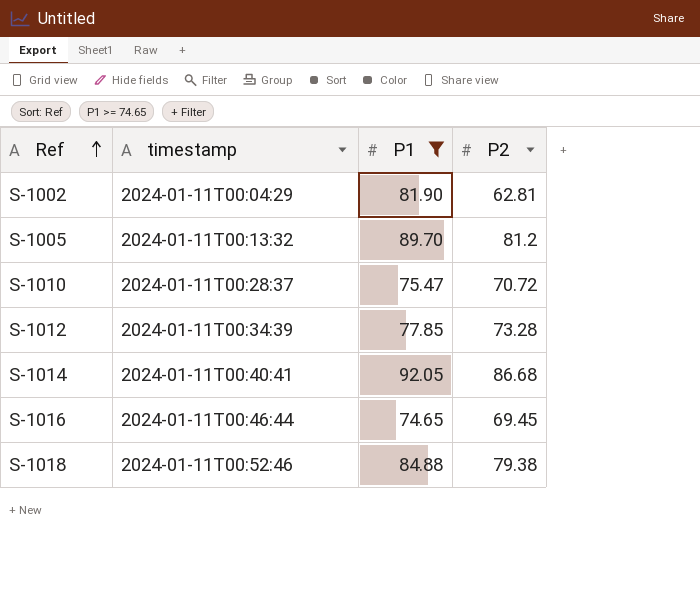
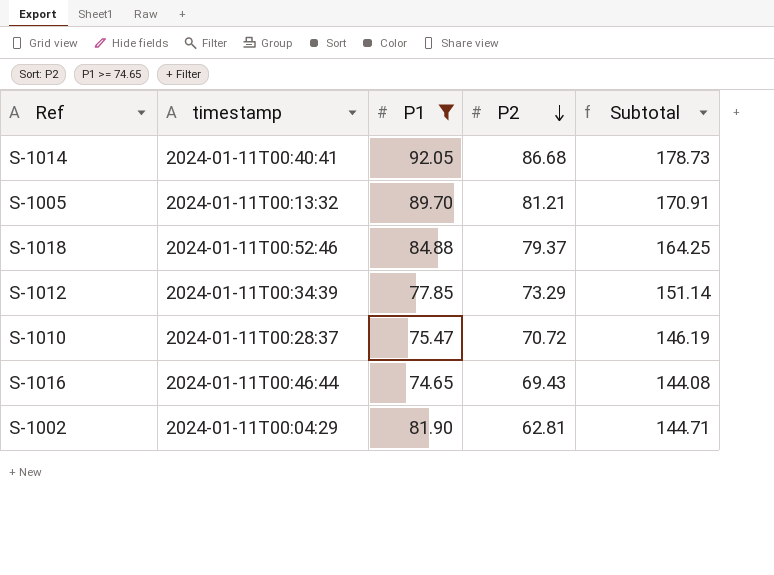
row order: Ref ascending -> P2 descending
column Subtotal | formula: none -> [P1] + [P2]
S-1005 | P2: 81.2 -> 81.21
S-1018 | P2: 79.38 -> 79.37
S-1012 | P2: 73.28 -> 73.29
S-1016 | P2: 69.45 -> 69.43

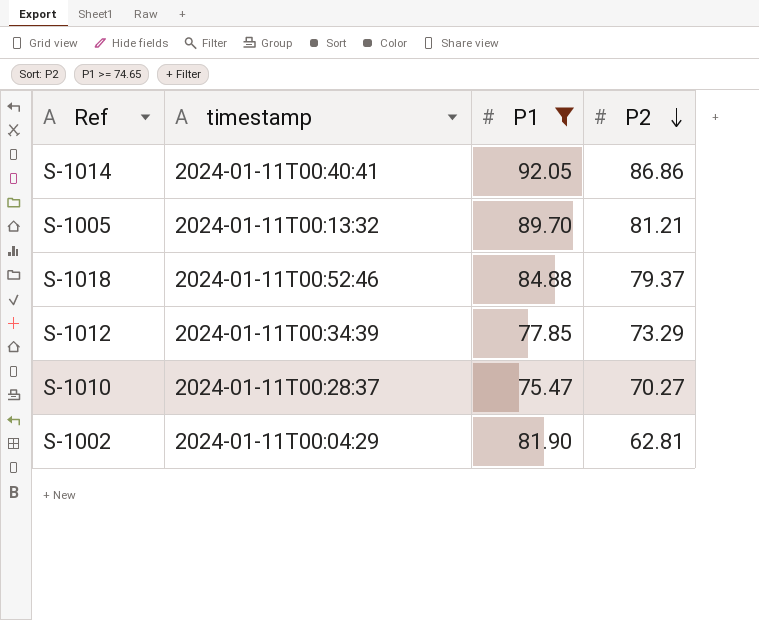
column Subtotal | formula: [P1] + [P2] -> none
row S-1016: 2024-01-11T00:46:44 | 74.65 | 69.43 | 144.08 -> none
S-1014 | P2: 86.68 -> 86.86
S-1010 | P2: 70.72 -> 70.27

